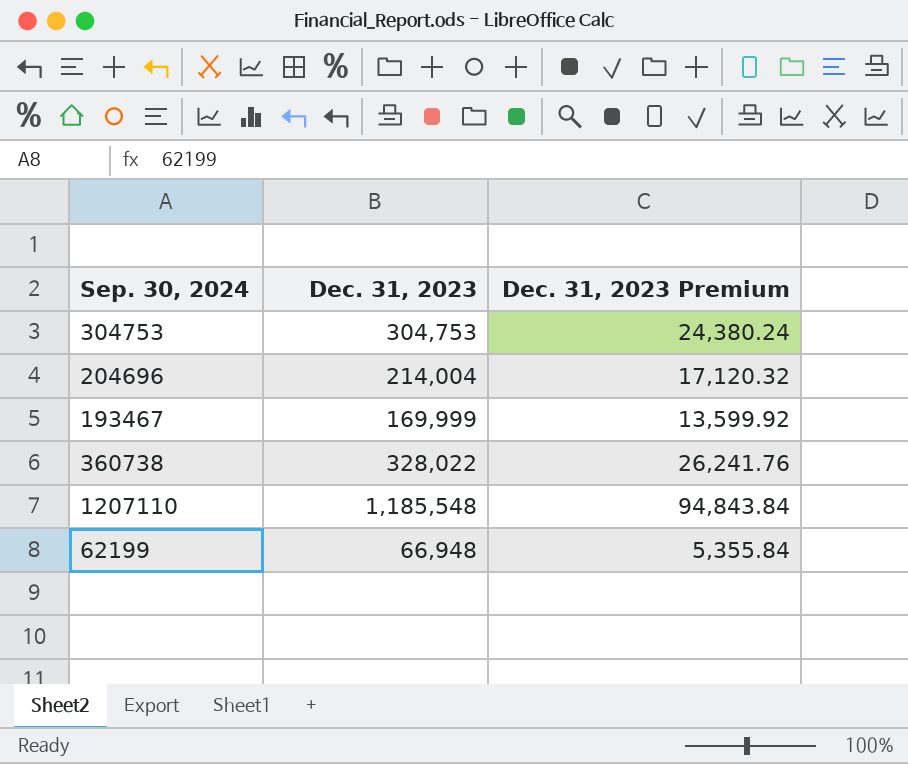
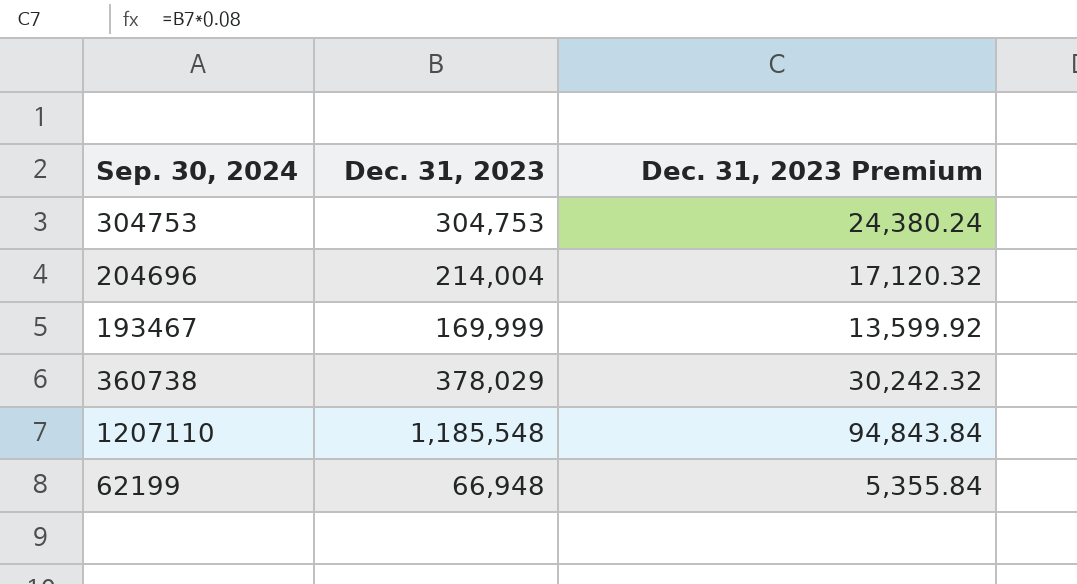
360738 | Dec. 31, 2023: 328,022 -> 378,029
360738 | Dec. 31, 2023 Premium: 26,241.76 -> 30,242.32

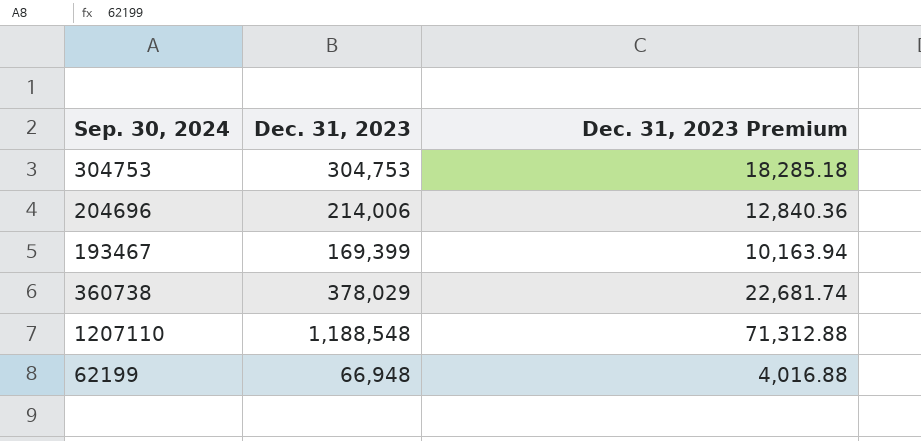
column Dec. 31, 2023 Premium | formula: [Dec. 31, 2023] * 0.08 -> [Dec. 31, 2023] * 0.06
204696 | Dec. 31, 2023: 214,004 -> 214,006
193467 | Dec. 31, 2023: 169,999 -> 169,399
1207110 | Dec. 31, 2023: 1,185,548 -> 1,188,548

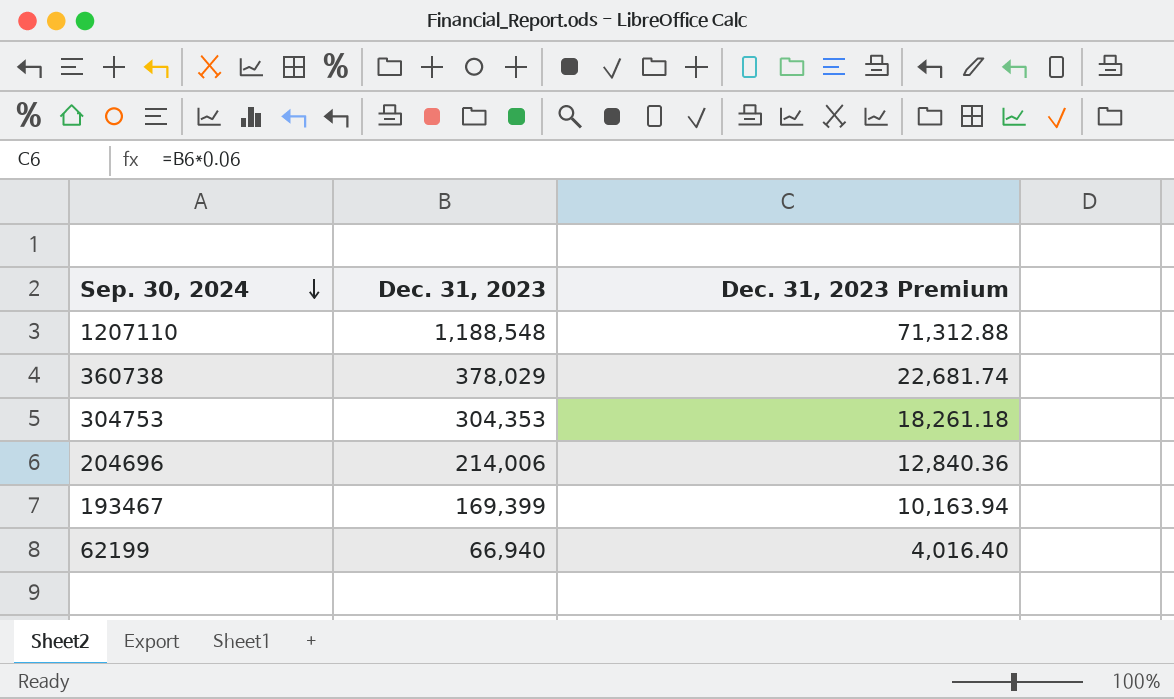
row order: none -> Sep. 30, 2024 descending
304753 | Dec. 31, 2023: 304,753 -> 304,353
304753 | Dec. 31, 2023 Premium: 18,285.18 -> 18,261.18
62199 | Dec. 31, 2023: 66,948 -> 66,940
62199 | Dec. 31, 2023 Premium: 4,016.88 -> 4,016.40

